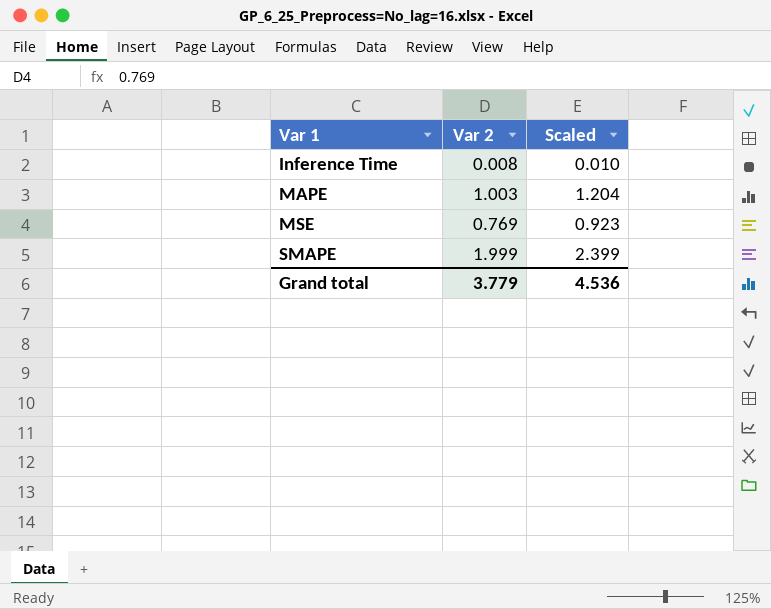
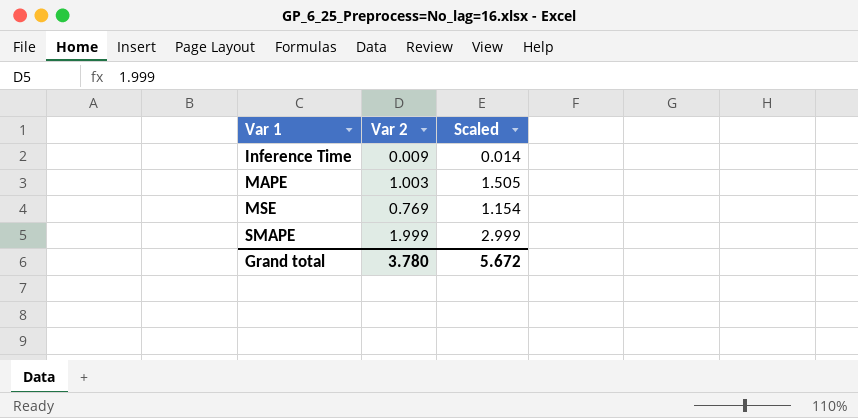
column Scaled | formula: [Var 2] * 1.2 -> [Var 2] * 1.5
Inference Time | Var 2: 0.008 -> 0.009
Grand total | Var 2: 3.779 -> 3.780
Grand total | Scaled: 4.536 -> 5.672

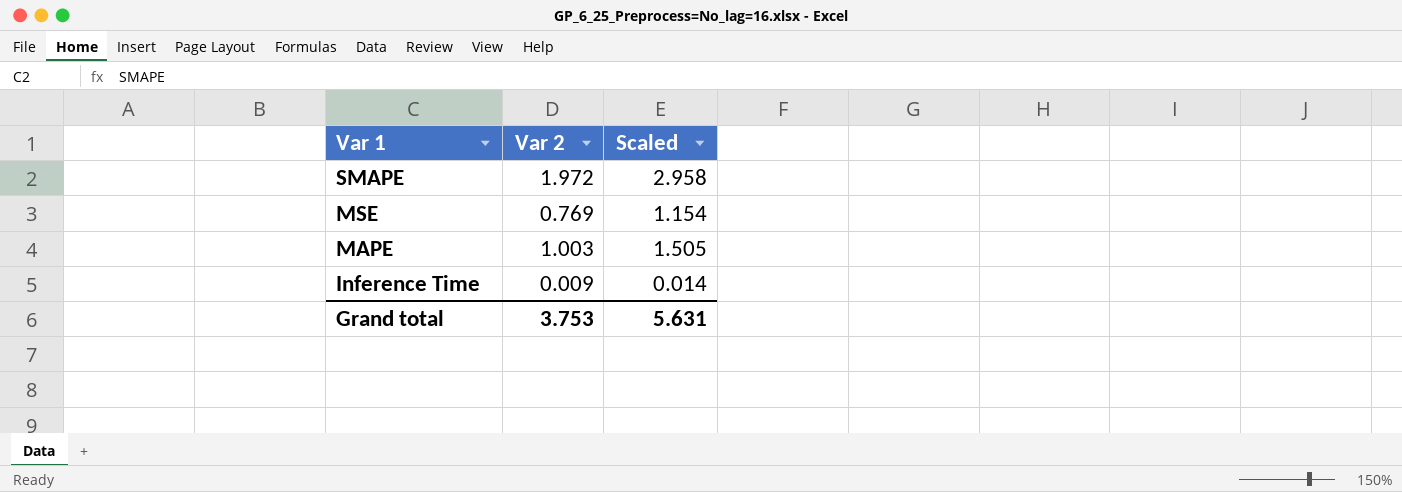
row order: Var 1 ascending -> Var 1 descending
SMAPE | Var 2: 1.999 -> 1.972
SMAPE | Scaled: 2.999 -> 2.958
Grand total | Var 2: 3.780 -> 3.753
Grand total | Scaled: 5.672 -> 5.631

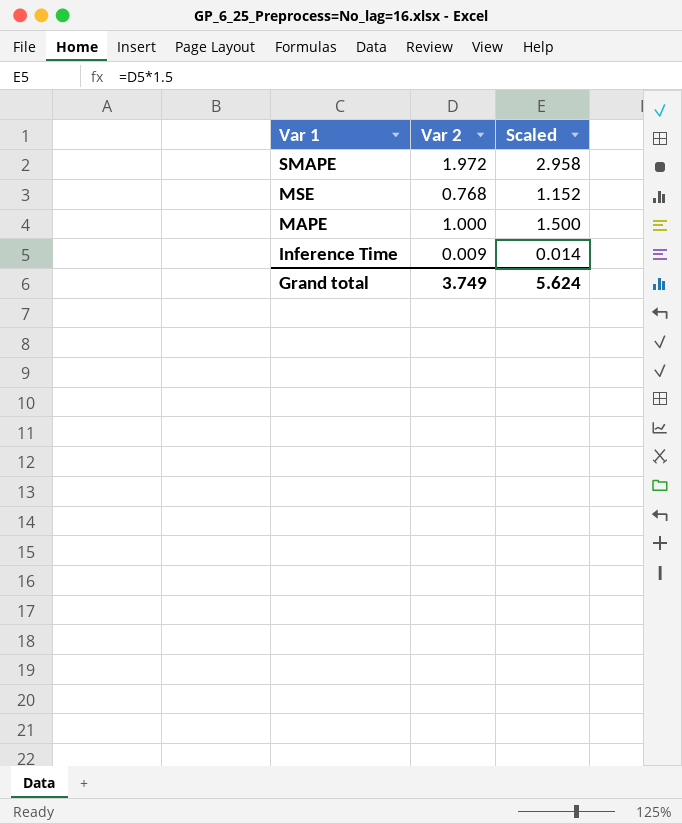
MSE | Var 2: 0.769 -> 0.768
MSE | Scaled: 1.154 -> 1.152
MAPE | Var 2: 1.003 -> 1.000
MAPE | Scaled: 1.505 -> 1.500
Grand total | Var 2: 3.753 -> 3.749
Grand total | Scaled: 5.631 -> 5.624

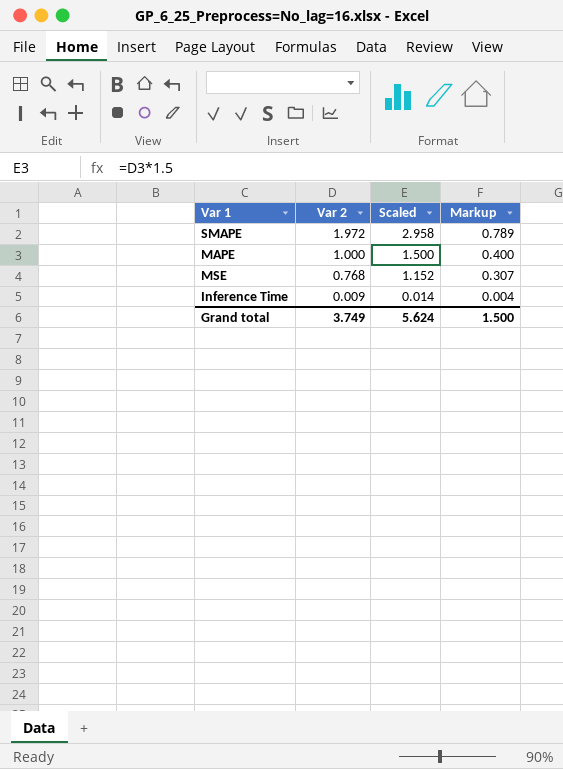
row order: Var 1 descending -> Var 2 descending
column Markup | formula: none -> [Var 2] * 0.4

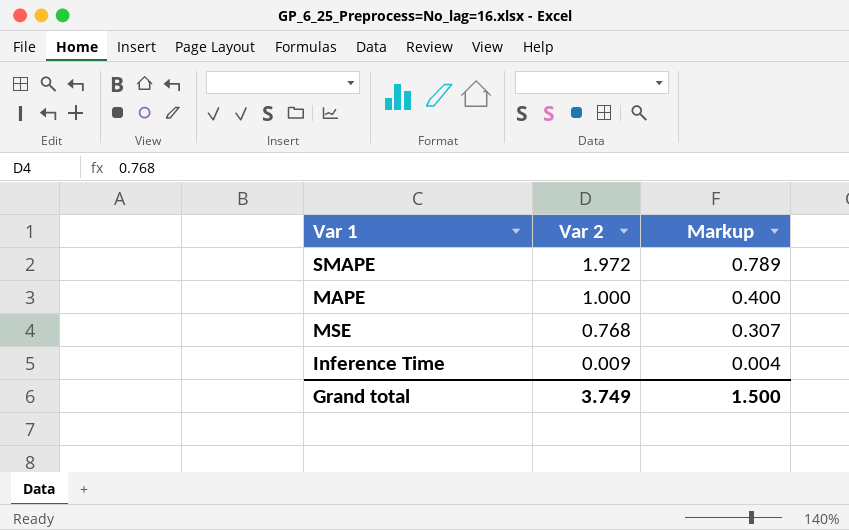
column Scaled | formula: [Var 2] * 1.5 -> none

